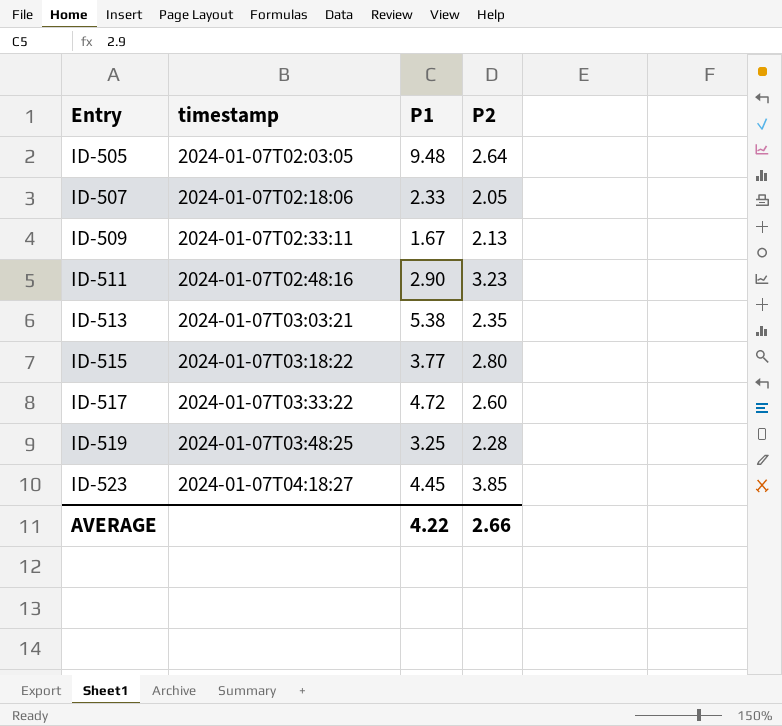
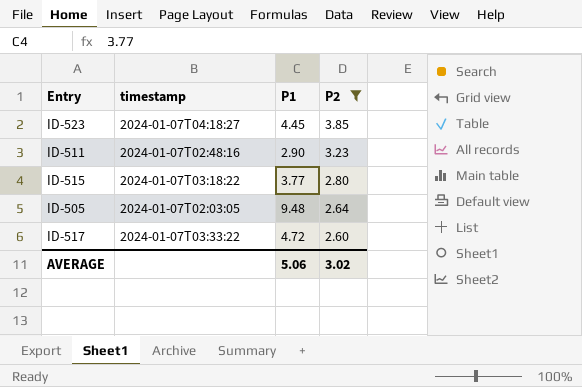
filter: none -> P2 >= 2.60
row order: Entry ascending -> P2 descending
AVERAGE | P1: 4.22 -> 5.06
AVERAGE | P2: 2.66 -> 3.02

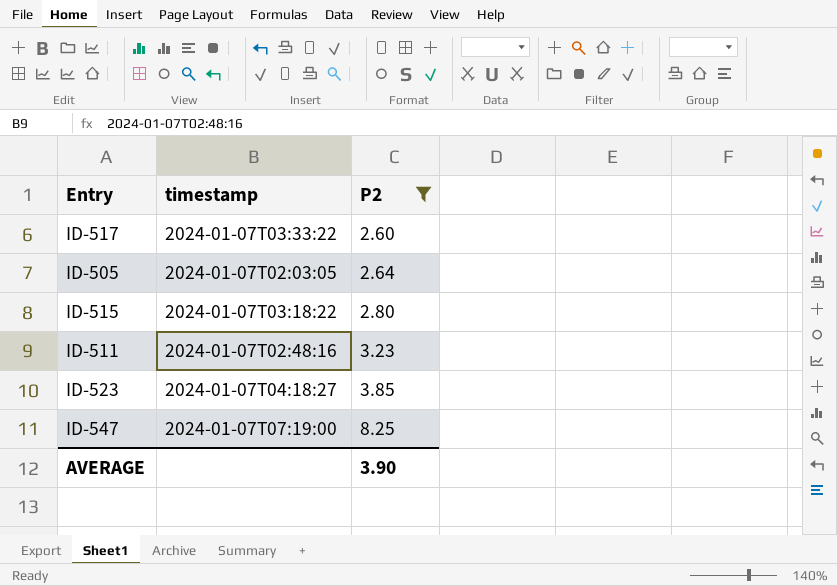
row order: P2 descending -> P2 ascending
column P1 | position: 3 -> none
row ID-547: none -> 2024-01-07T07:19:00 | 8.25
AVERAGE | P2: 3.02 -> 3.90

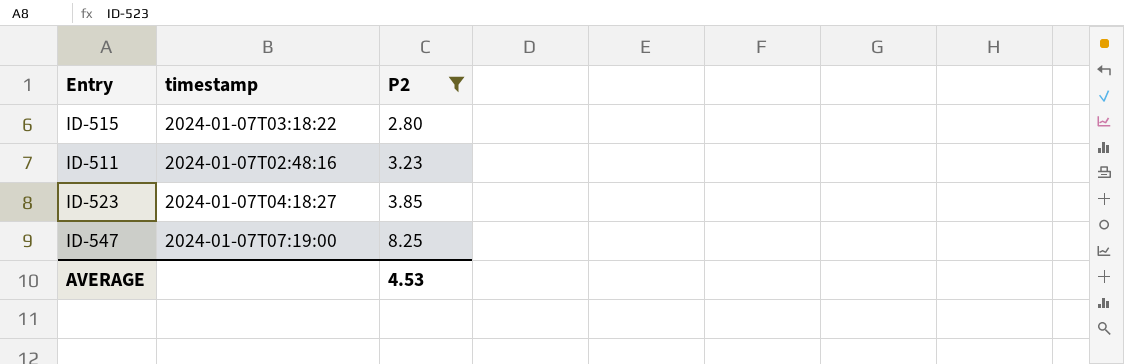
row ID-517: 2024-01-07T03:33:22 | 2.60 -> none
row ID-505: 2024-01-07T02:03:05 | 2.64 -> none
AVERAGE | P2: 3.90 -> 4.53

